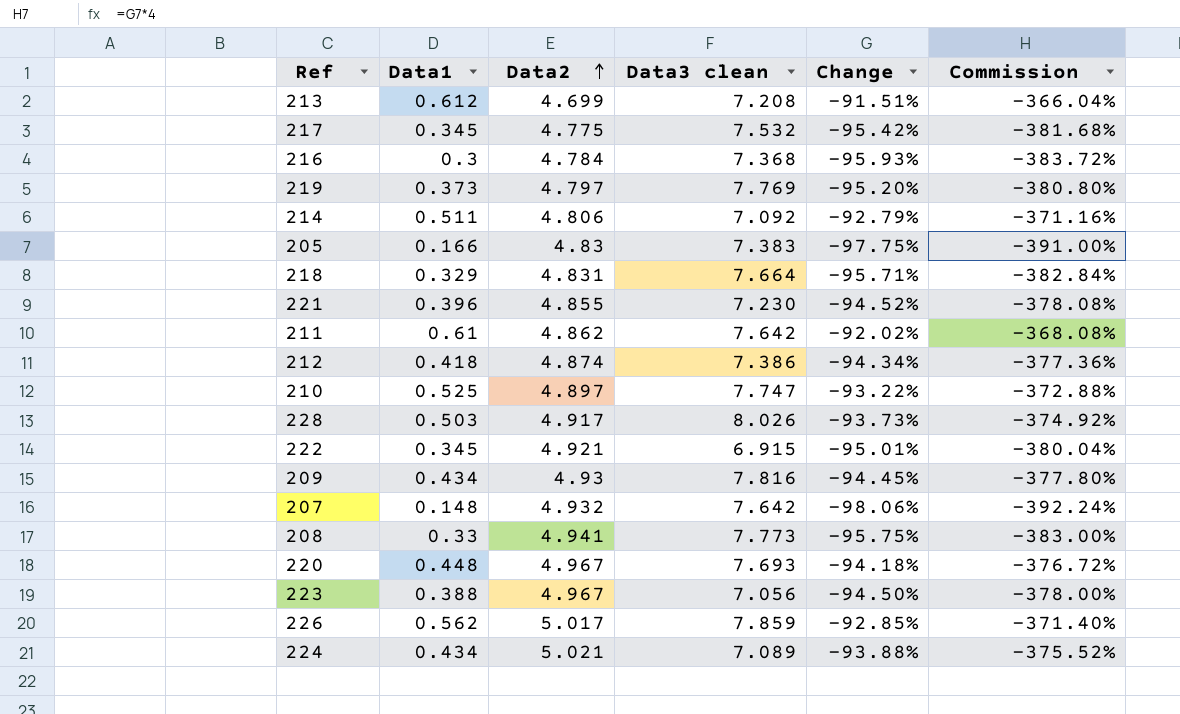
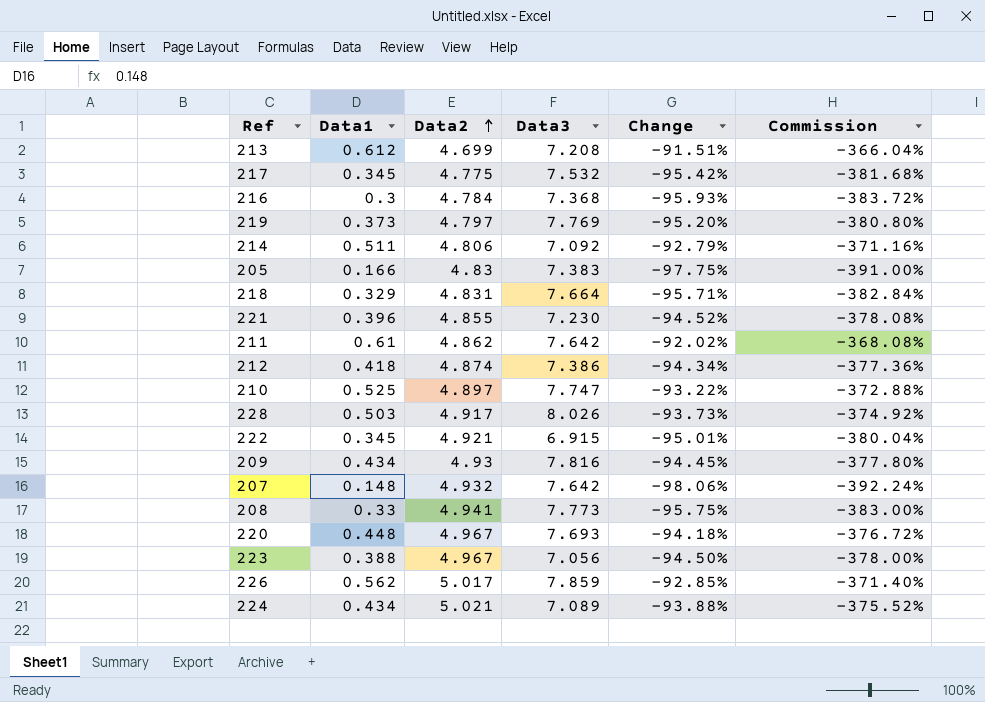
column name: Data3 clean -> Data3

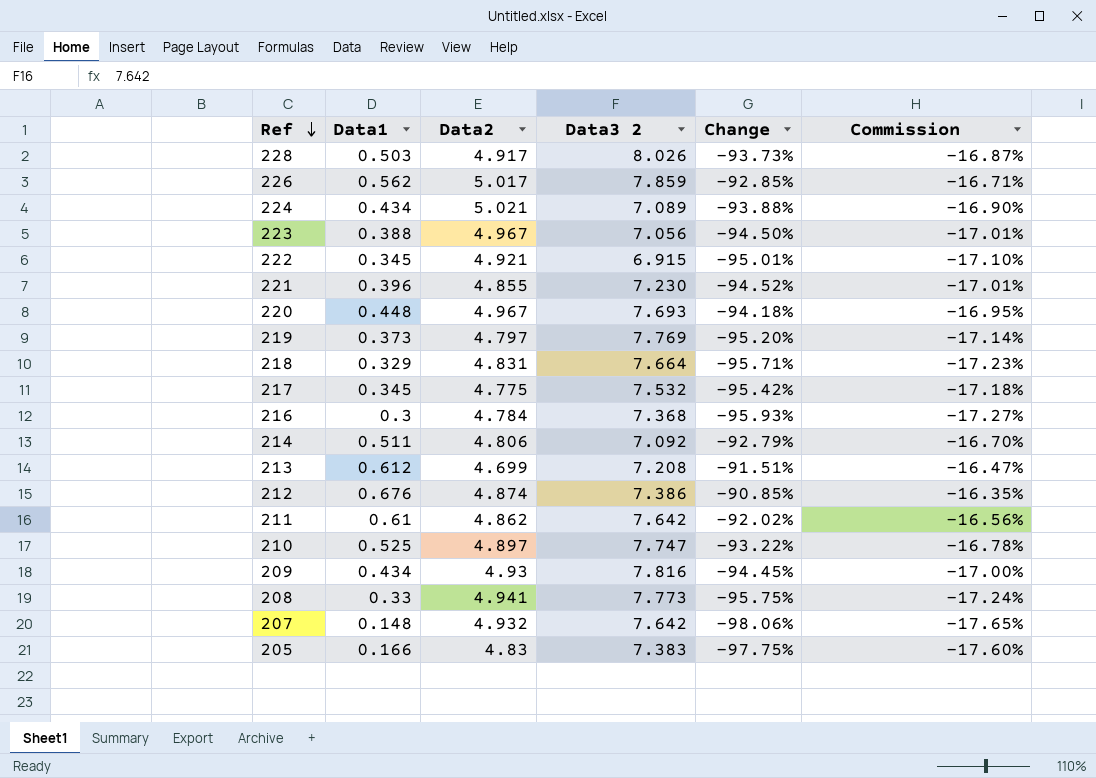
row order: Data2 ascending -> Ref descending
column name: Data3 -> Data3 2
column Commission | formula: [Change] * 4 -> [Change] * 0.18
212 | Data1: 0.418 -> 0.676
212 | Change: -94.34% -> -90.85%

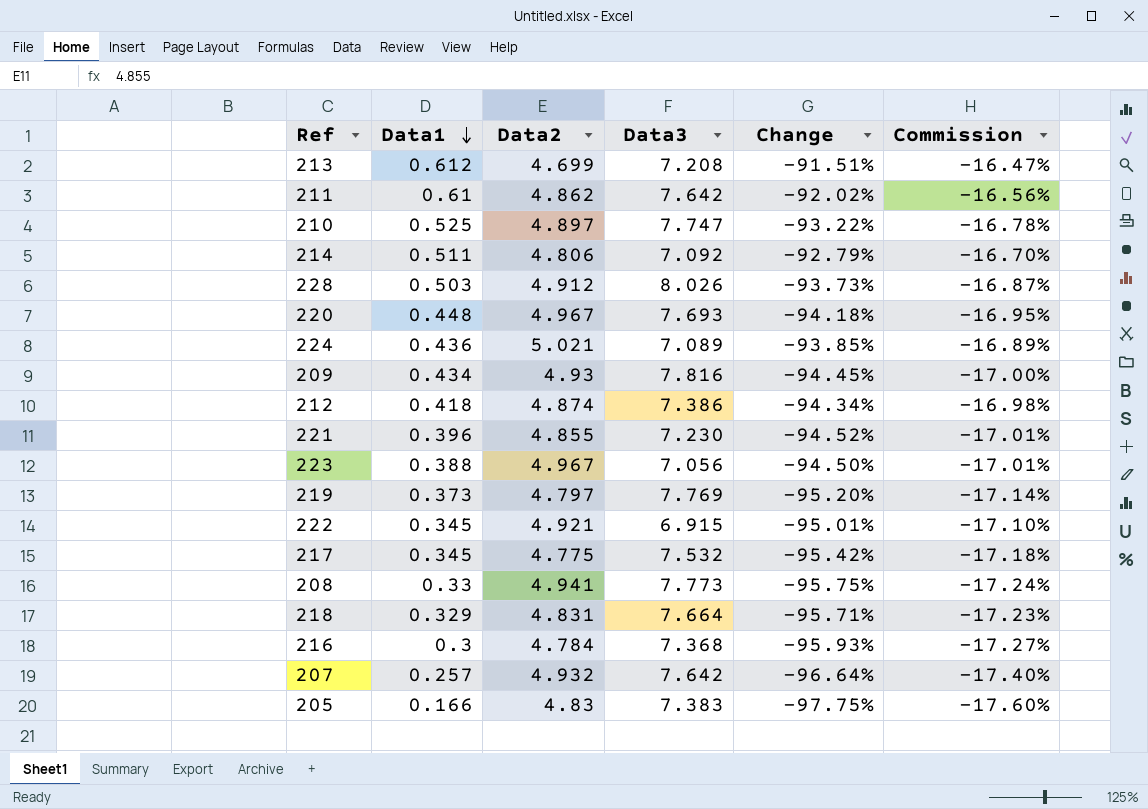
row order: Ref descending -> Data1 descending
column name: Data3 2 -> Data3
row 226: 0.562 | 5.017 | 7.859 | -92.85% | -16.71% -> none
228 | Data2: 4.917 -> 4.912
224 | Data1: 0.434 -> 0.436
224 | Change: -93.88% -> -93.85%
224 | Commission: -16.90% -> -16.89%
212 | Data1: 0.676 -> 0.418
212 | Change: -90.85% -> -94.34%
212 | Commission: -16.35% -> -16.98%
207 | Data1: 0.148 -> 0.257
207 | Change: -98.06% -> -96.64%
207 | Commission: -17.65% -> -17.40%

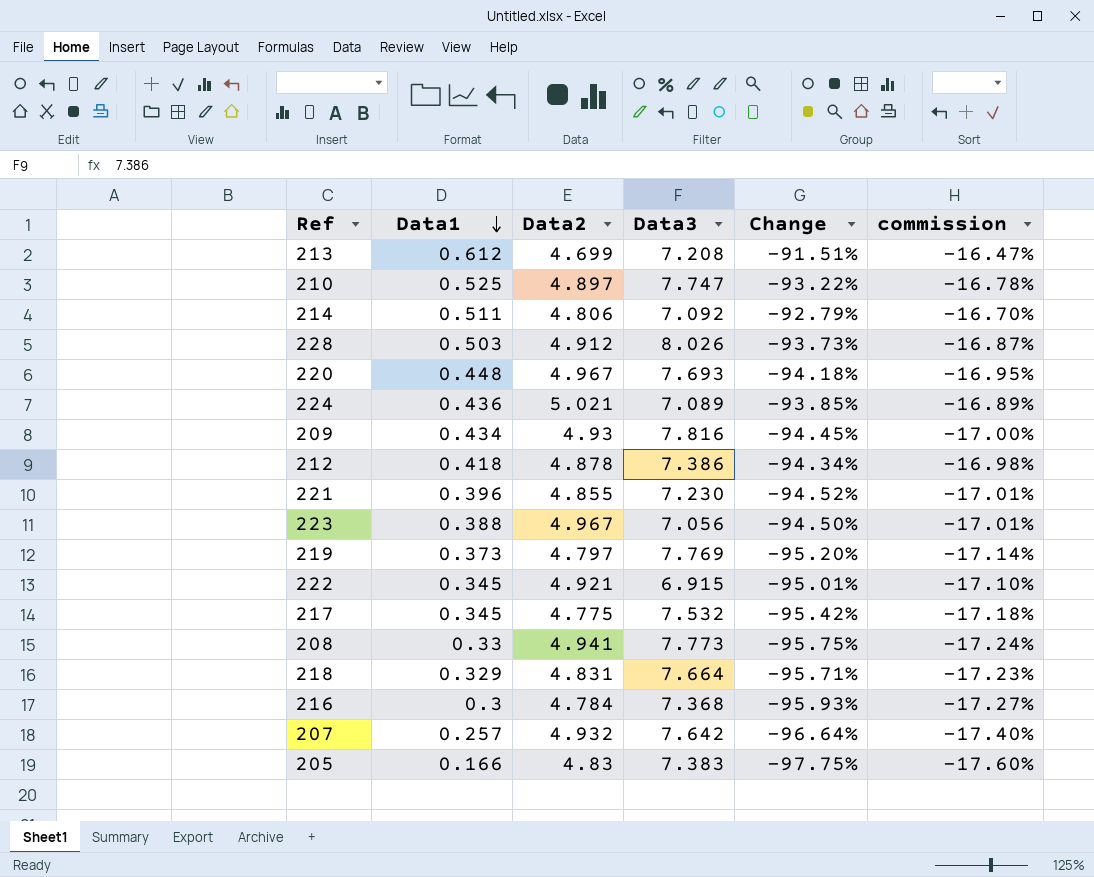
column name: Commission -> commission
row 211: 0.61 | 4.862 | 7.642 | -92.02% | -16.56% -> none
212 | Data2: 4.874 -> 4.878

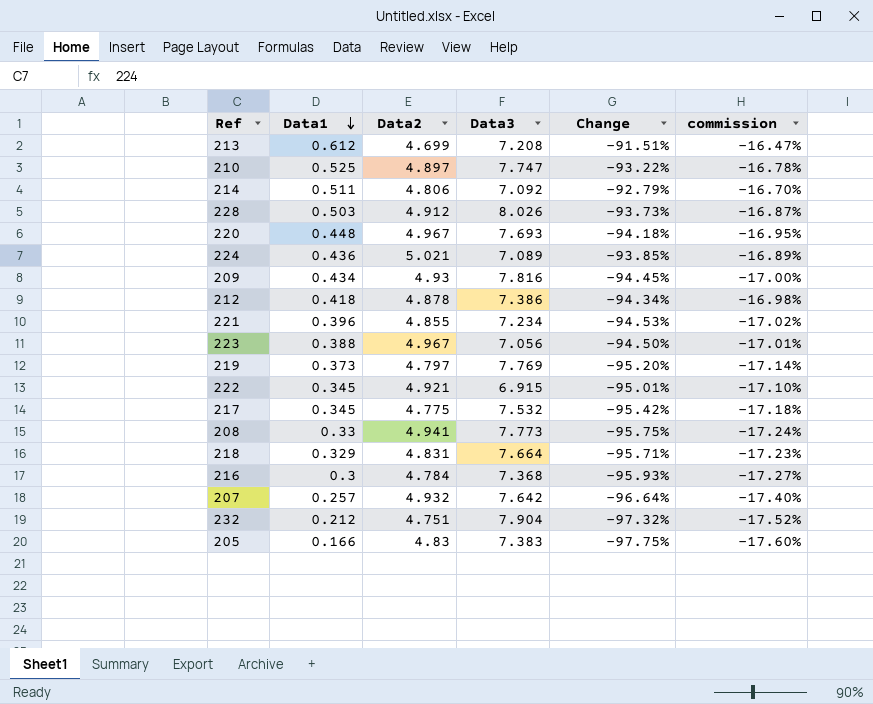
221 | Data3: 7.230 -> 7.234
221 | Change: -94.52% -> -94.53%
221 | commission: -17.01% -> -17.02%
row 232: none -> 0.212 | 4.751 | 7.904 | -97.32% | -17.52%

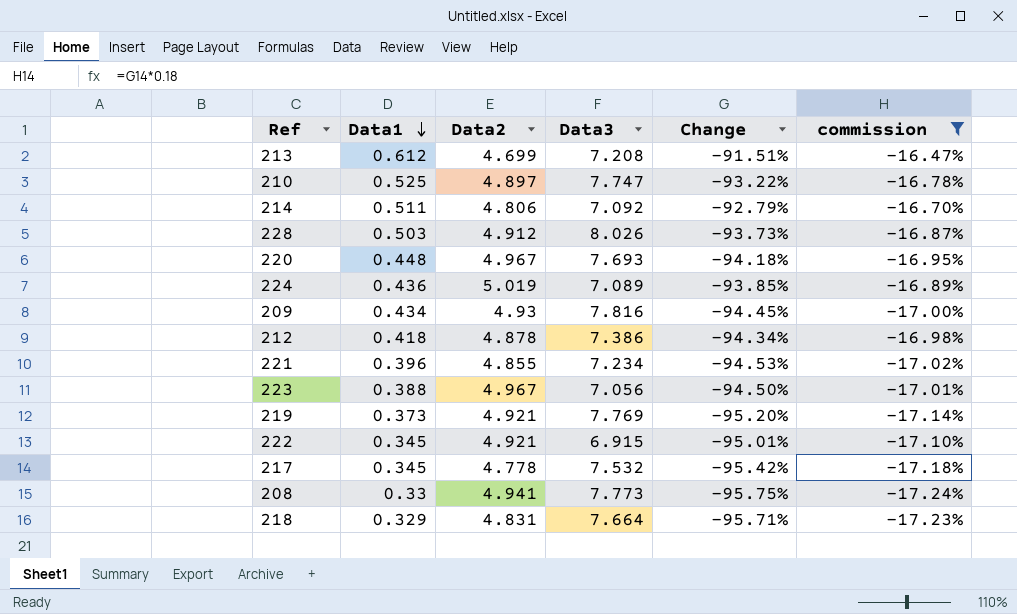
filter: none -> commission >= -17.24%
224 | Data2: 5.021 -> 5.019
219 | Data2: 4.797 -> 4.921
217 | Data2: 4.775 -> 4.778

